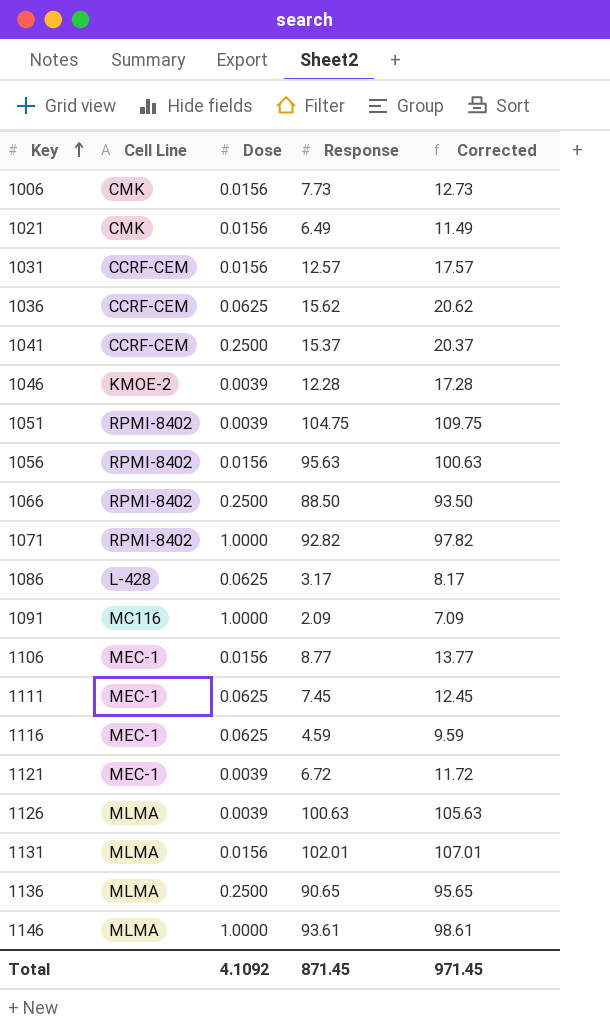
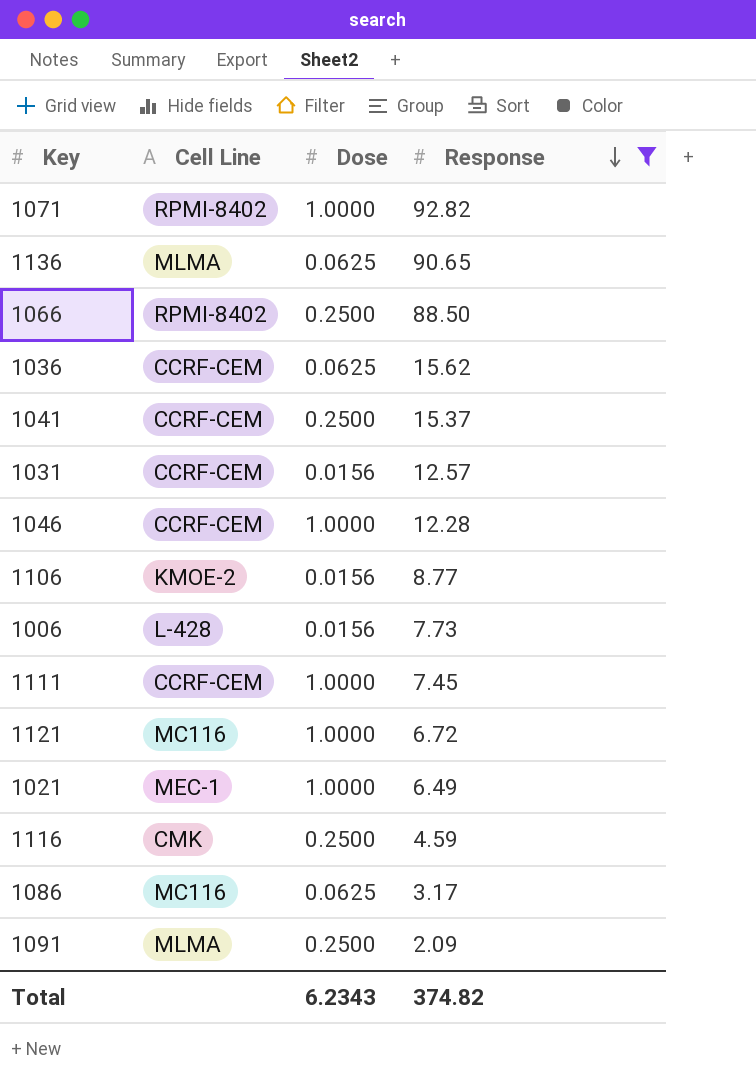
filter: none -> Response <= 92.82
row order: Key ascending -> Response descending
column Corrected | formula: [Response] + 5 -> none
1136 | Dose: 0.2500 -> 0.0625
1046 | Cell Line: KMOE-2 -> CCRF-CEM
1046 | Dose: 0.0039 -> 1.0000
1106 | Cell Line: MEC-1 -> KMOE-2
1006 | Cell Line: CMK -> L-428
1111 | Cell Line: MEC-1 -> CCRF-CEM
1111 | Dose: 0.0625 -> 1.0000
1121 | Cell Line: MEC-1 -> MC116
1121 | Dose: 0.0039 -> 1.0000
1021 | Cell Line: CMK -> MEC-1
1021 | Dose: 0.0156 -> 1.0000
1116 | Cell Line: MEC-1 -> CMK
1116 | Dose: 0.0625 -> 0.2500
1086 | Cell Line: L-428 -> MC116
1091 | Cell Line: MC116 -> MLMA
1091 | Dose: 1.0000 -> 0.2500
Total | Dose: 4.1092 -> 6.2343
Total | Response: 871.45 -> 374.82

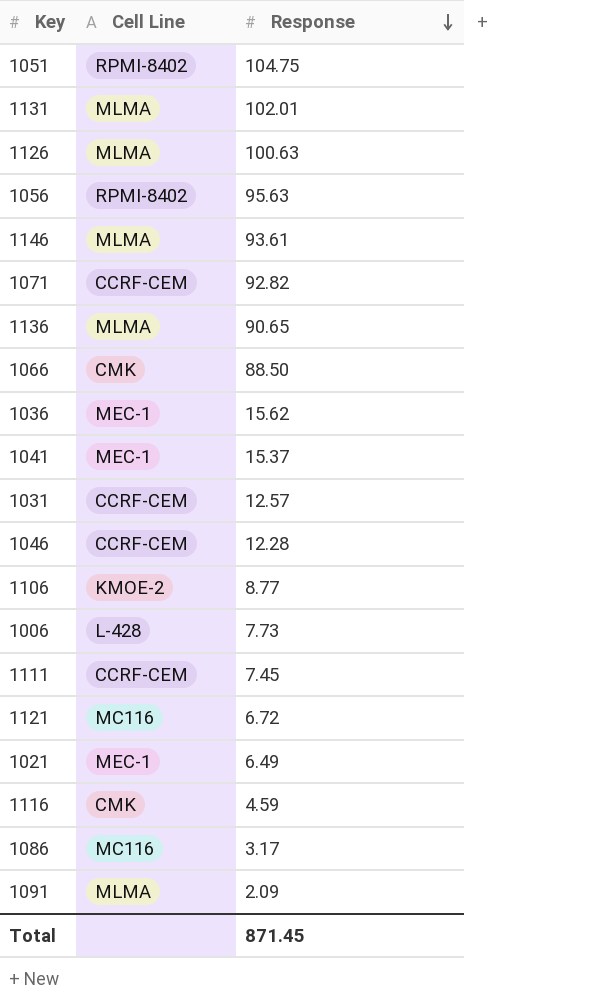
filter: Response <= 92.82 -> none
column Dose | position: 3 -> none
1071 | Cell Line: RPMI-8402 -> CCRF-CEM
1066 | Cell Line: RPMI-8402 -> CMK
1036 | Cell Line: CCRF-CEM -> MEC-1
1041 | Cell Line: CCRF-CEM -> MEC-1
Total | Response: 374.82 -> 871.45

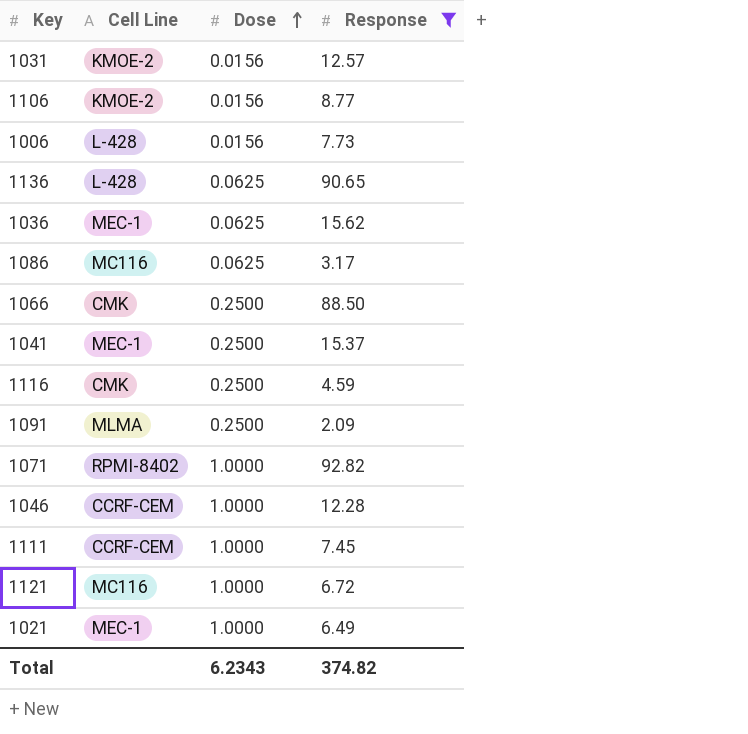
filter: none -> Response <= 92.82
row order: Response descending -> Dose ascending
column Dose | position: none -> 3
1031 | Cell Line: CCRF-CEM -> KMOE-2
1136 | Cell Line: MLMA -> L-428
1071 | Cell Line: CCRF-CEM -> RPMI-8402
Total | Response: 871.45 -> 374.82

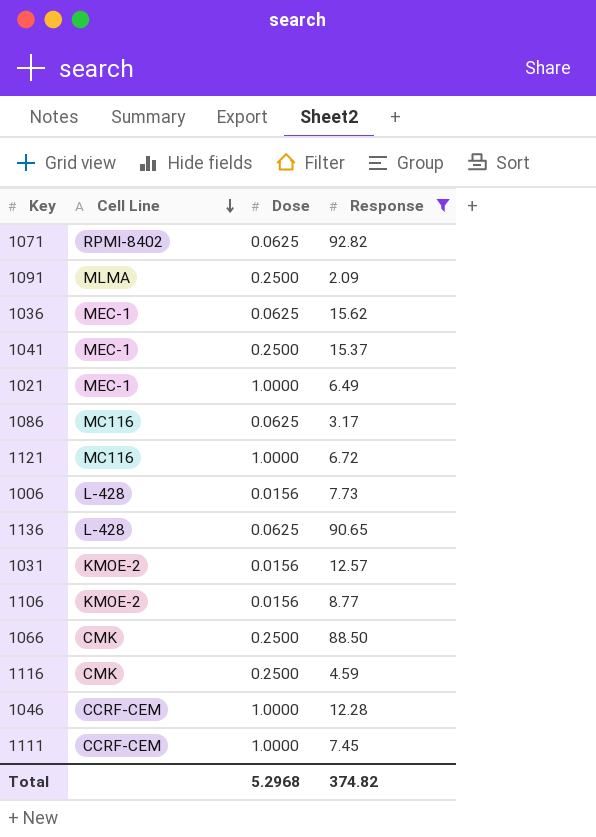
row order: Dose ascending -> Cell Line descending
1071 | Dose: 1.0000 -> 0.0625
Total | Dose: 6.2343 -> 5.2968

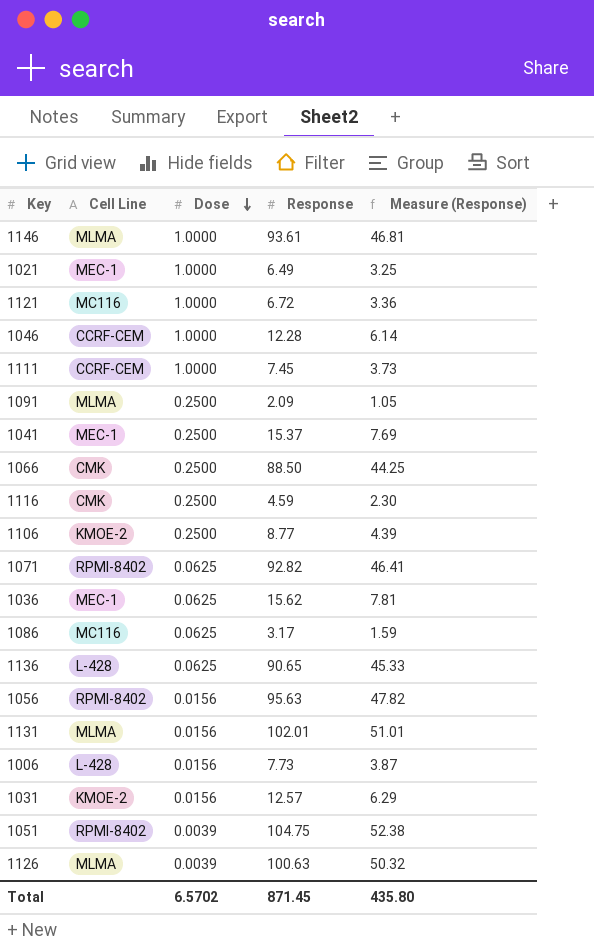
filter: Response <= 92.82 -> none
row order: Cell Line descending -> Dose descending
column Measure (Response) | formula: none -> [Response] * 0.5
1106 | Dose: 0.0156 -> 0.2500
Total | Dose: 5.2968 -> 6.5702
Total | Response: 374.82 -> 871.45

